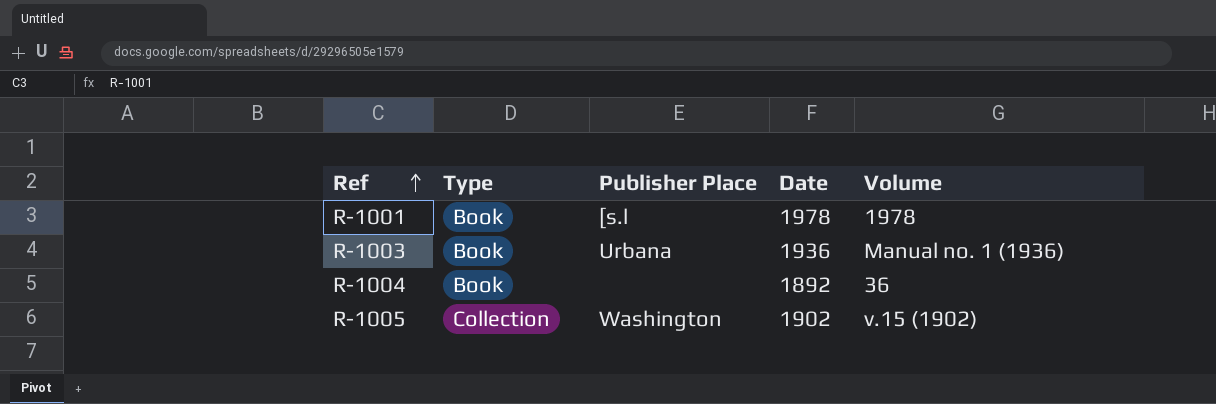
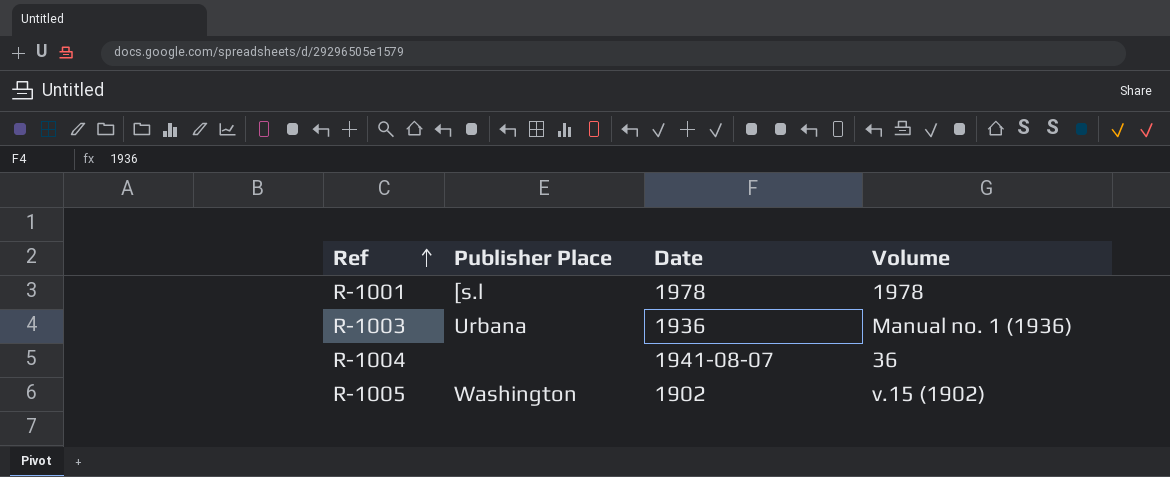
column Type | position: 2 -> none
R-1004 | Date: 1892 -> 1941-08-07

